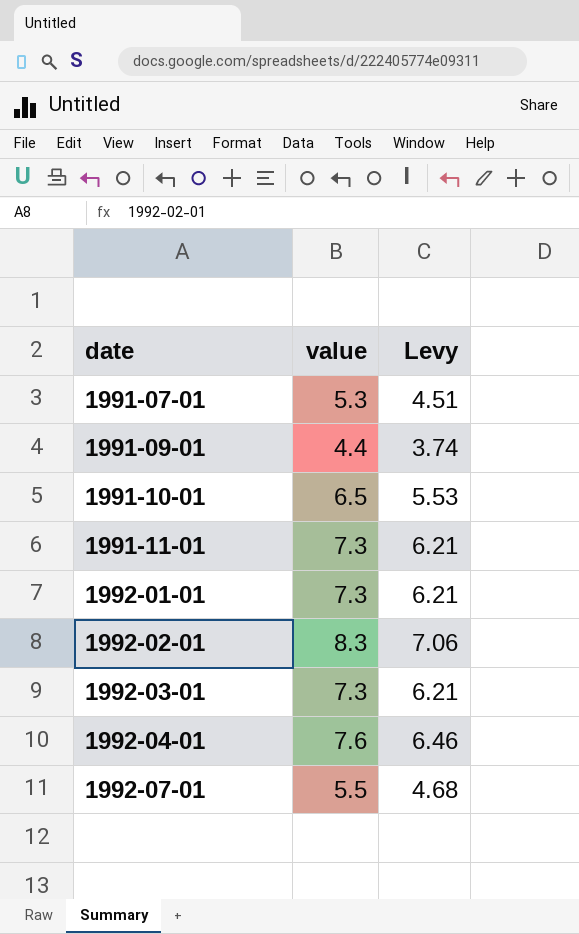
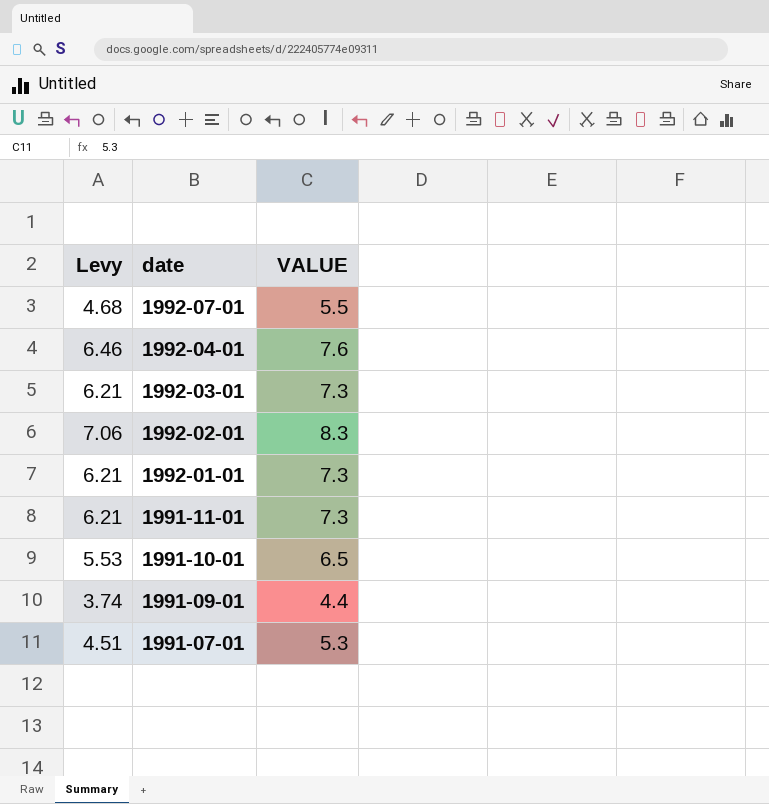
row order: date ascending -> date descending
column Levy | position: 3 -> 1
column name: value -> VALUE

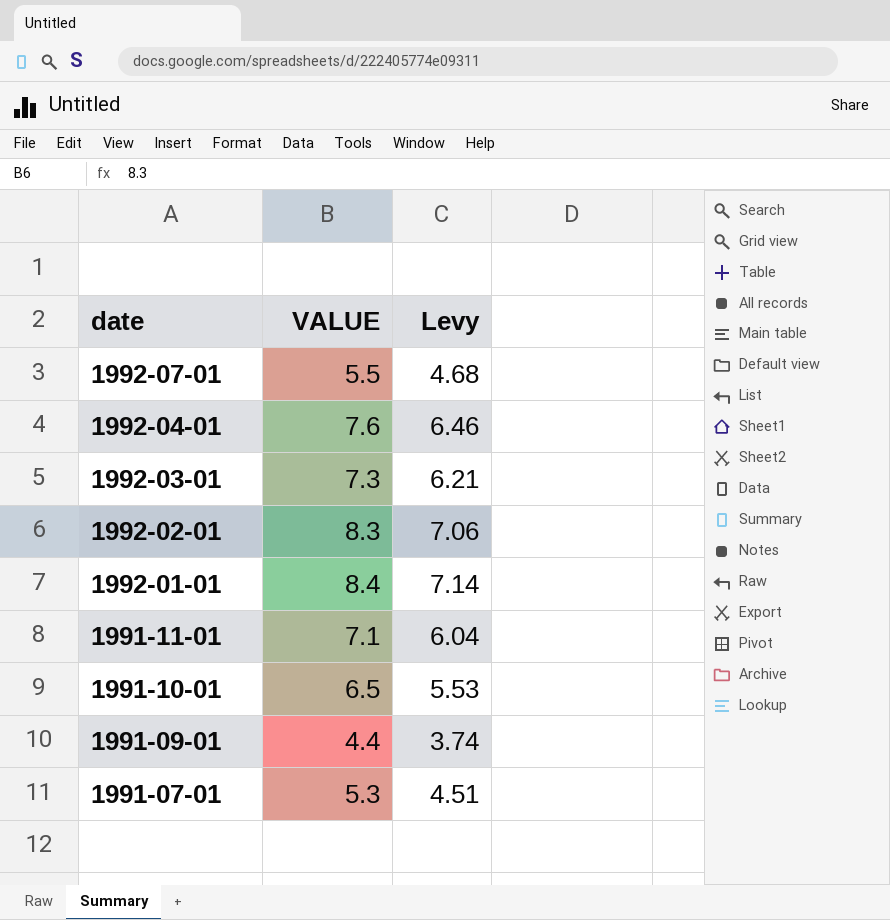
column Levy | position: 1 -> 3
1992-01-01 | VALUE: 7.3 -> 8.4
1992-01-01 | Levy: 6.21 -> 7.14
1991-11-01 | VALUE: 7.3 -> 7.1
1991-11-01 | Levy: 6.21 -> 6.04

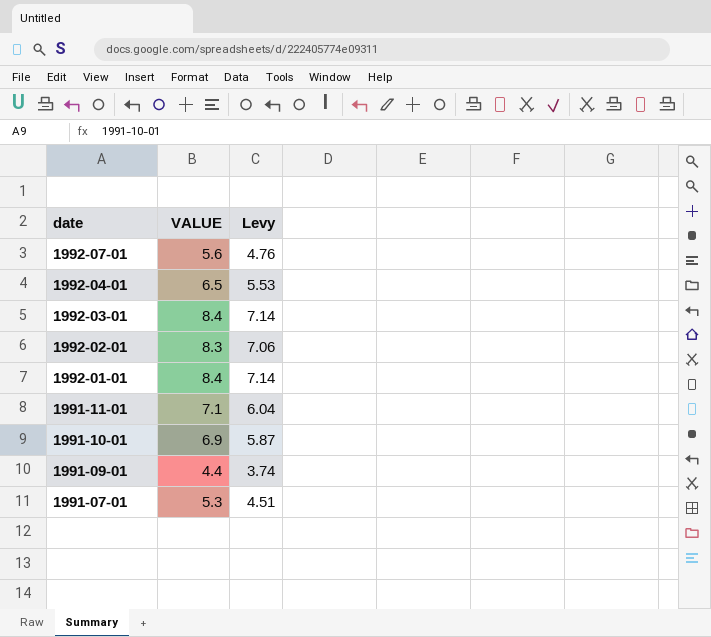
1992-07-01 | VALUE: 5.5 -> 5.6
1992-07-01 | Levy: 4.68 -> 4.76
1992-04-01 | VALUE: 7.6 -> 6.5
1992-04-01 | Levy: 6.46 -> 5.53
1992-03-01 | VALUE: 7.3 -> 8.4
1992-03-01 | Levy: 6.21 -> 7.14
1991-10-01 | VALUE: 6.5 -> 6.9
1991-10-01 | Levy: 5.53 -> 5.87

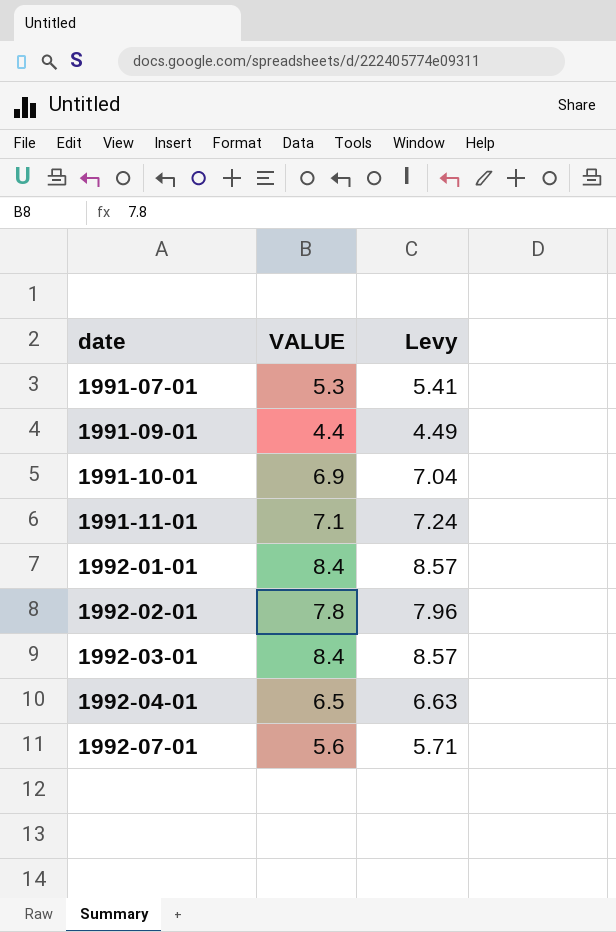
row order: date descending -> date ascending
column Levy | formula: [VALUE] * 0.85 -> [VALUE] * 1.02
1992-02-01 | VALUE: 8.3 -> 7.8

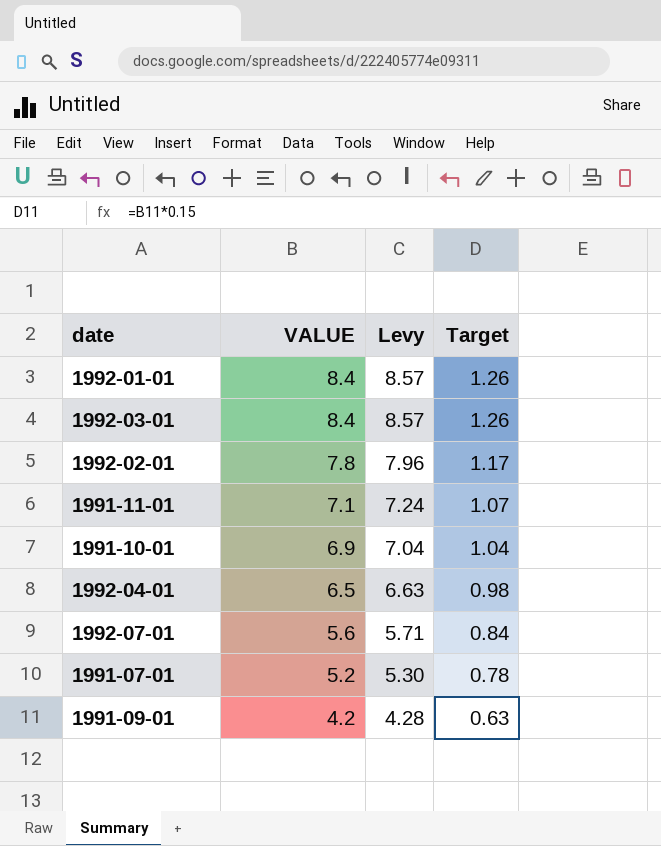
row order: date ascending -> VALUE descending
column Target | formula: none -> [VALUE] * 0.15
1991-07-01 | VALUE: 5.3 -> 5.2
1991-07-01 | Levy: 5.41 -> 5.30
1991-09-01 | VALUE: 4.4 -> 4.2
1991-09-01 | Levy: 4.49 -> 4.28

